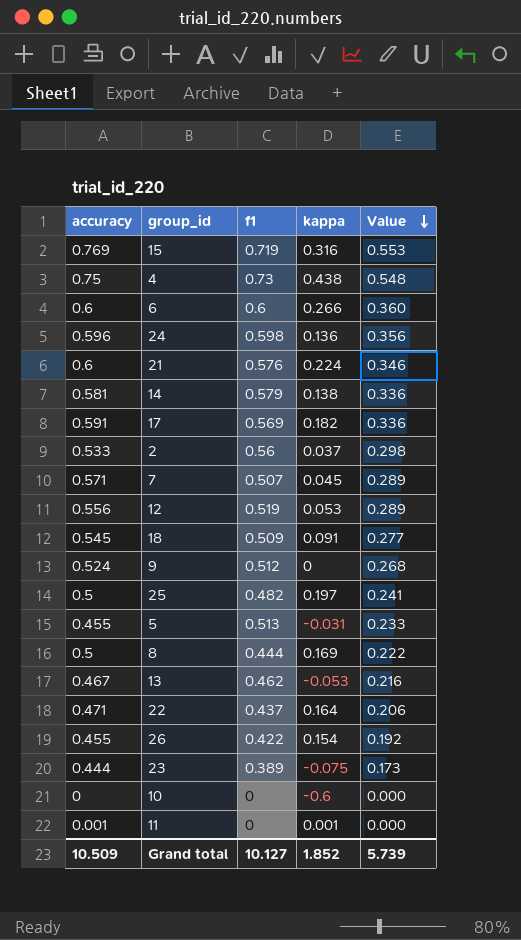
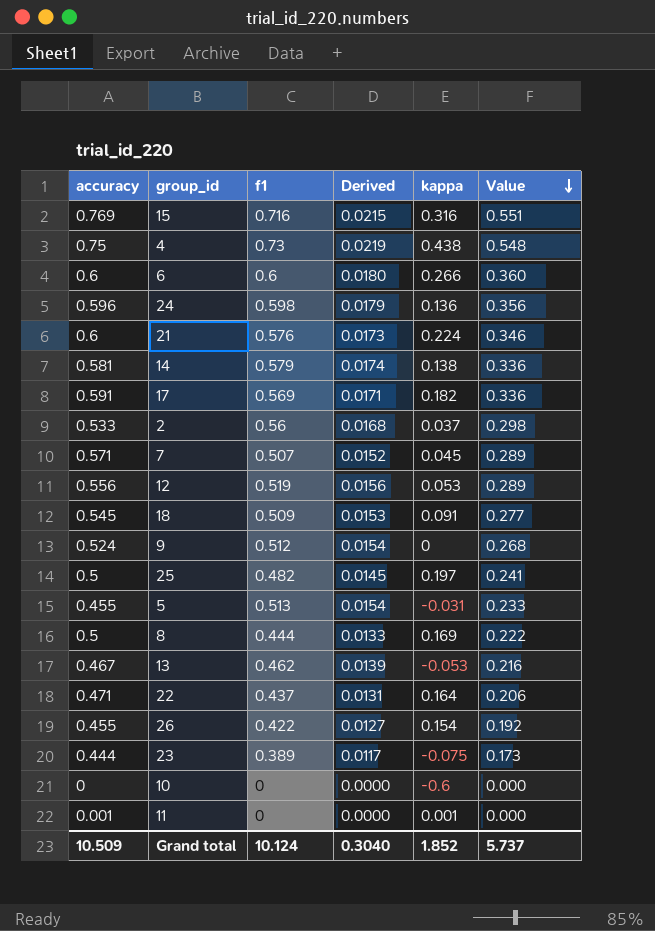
column Derived | formula: none -> [f1] * 0.03
15 | f1: 0.719 -> 0.716
15 | Value: 0.553 -> 0.551
Grand total | f1: 10.127 -> 10.124
Grand total | Value: 5.739 -> 5.737

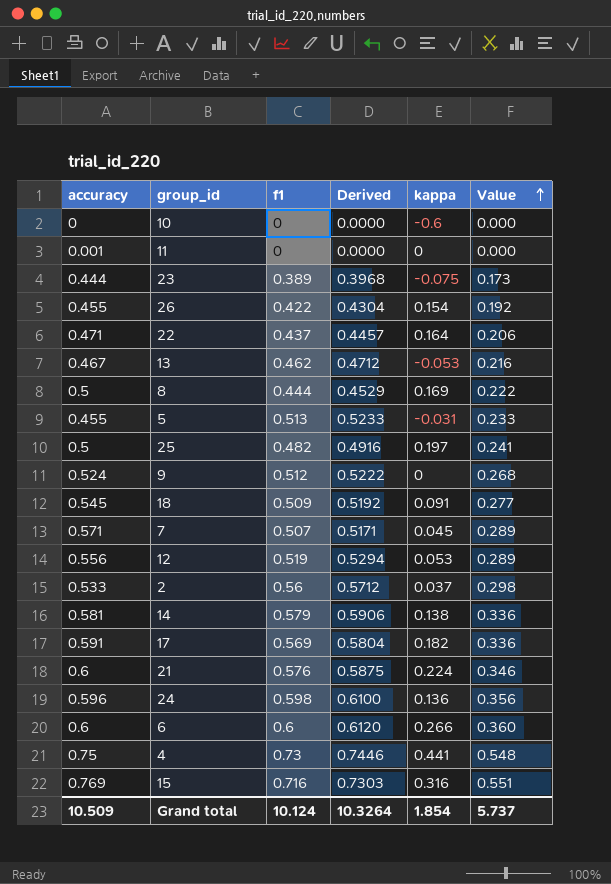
row order: Value descending -> Value ascending
column Derived | formula: [f1] * 0.03 -> [f1] * 1.02
11 | kappa: 0.001 -> 0
4 | kappa: 0.438 -> 0.441
Grand total | Derived: 0.3040 -> 10.3264
Grand total | kappa: 1.852 -> 1.854

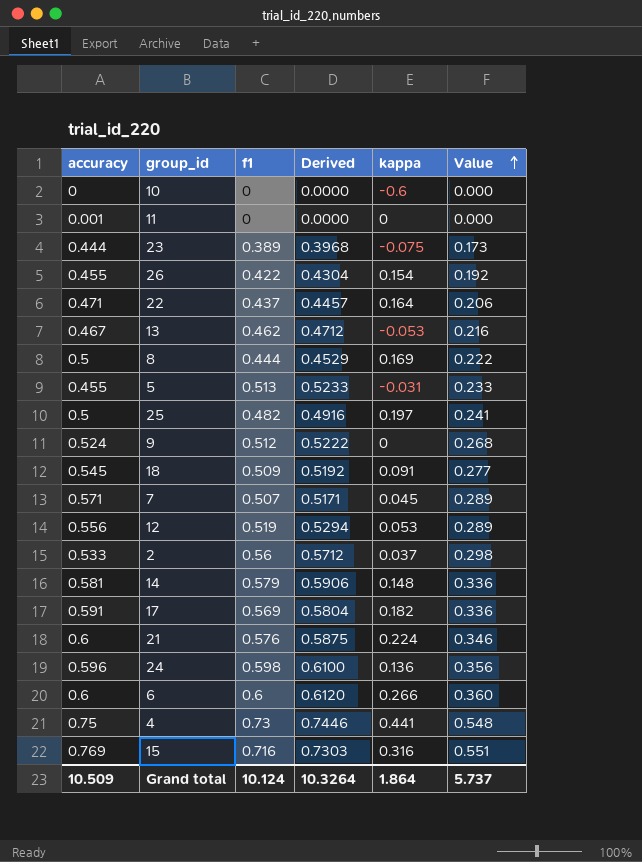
14 | kappa: 0.138 -> 0.148
Grand total | kappa: 1.854 -> 1.864

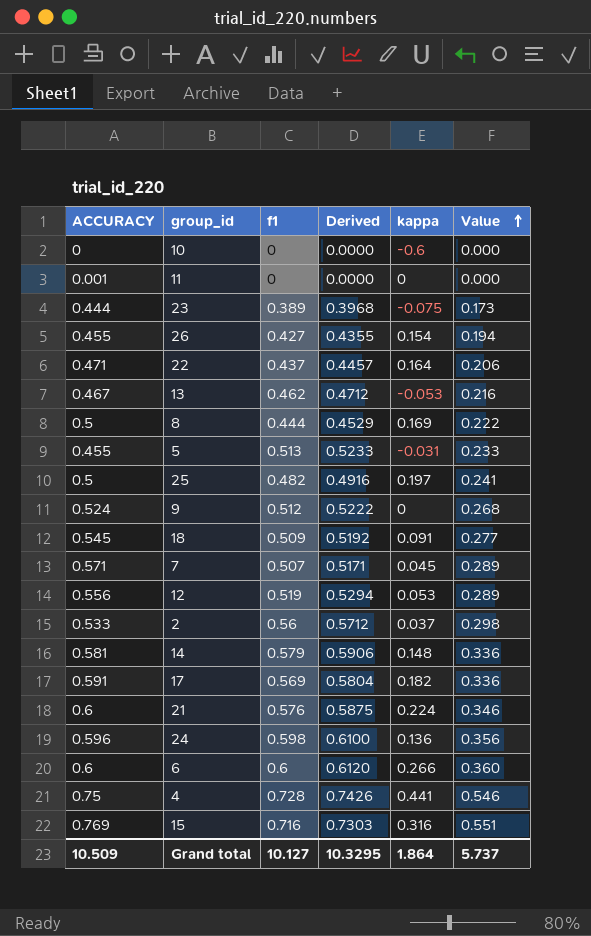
column name: accuracy -> ACCURACY
26 | f1: 0.422 -> 0.427
26 | Derived: 0.4304 -> 0.4355
26 | Value: 0.192 -> 0.194
4 | f1: 0.73 -> 0.728
4 | Derived: 0.7446 -> 0.7426
4 | Value: 0.548 -> 0.546
Grand total | f1: 10.124 -> 10.127
Grand total | Derived: 10.3264 -> 10.3295

